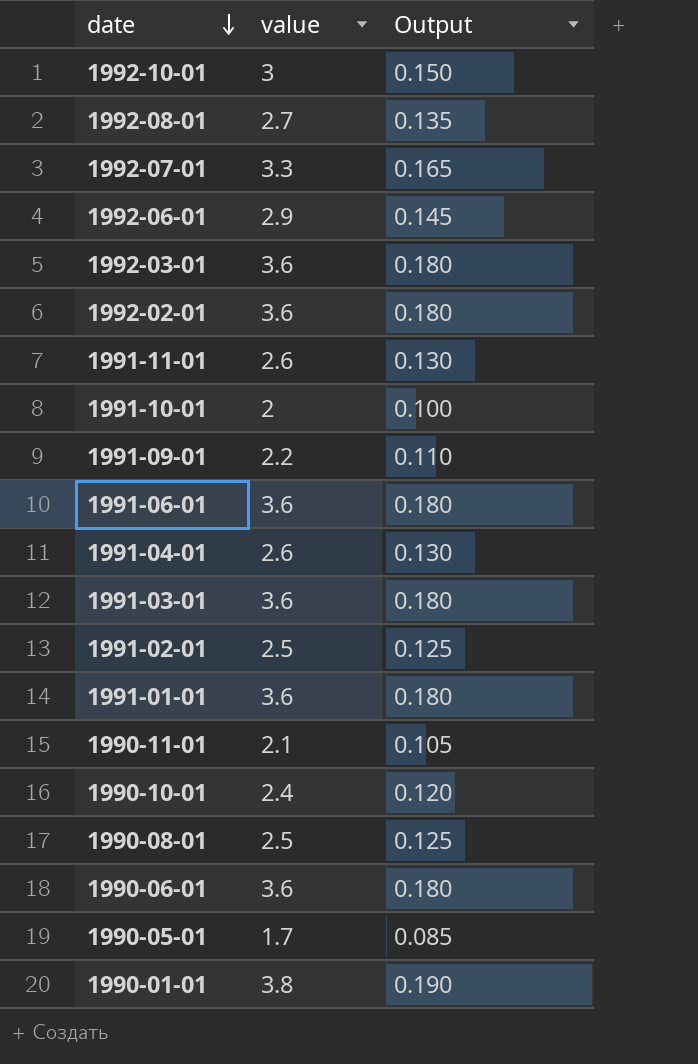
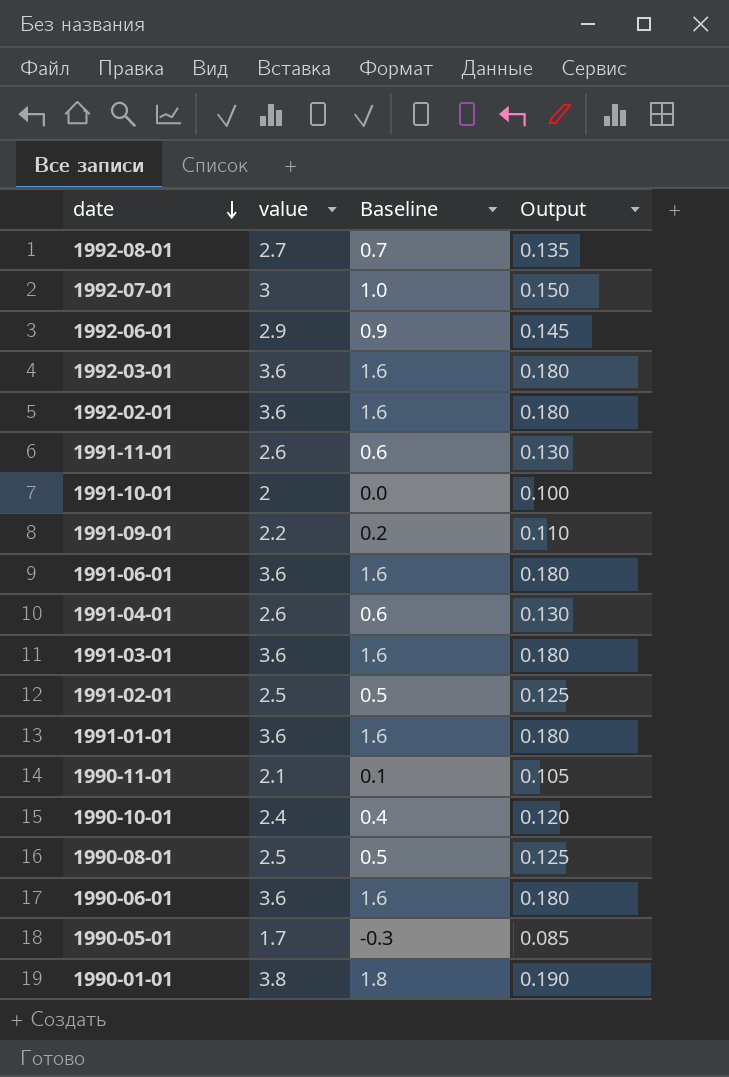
column Baseline | formula: none -> [value] - 2
row 1992-10-01: 3 | 0.150 -> none
1992-07-01 | value: 3.3 -> 3
1992-07-01 | Output: 0.165 -> 0.150

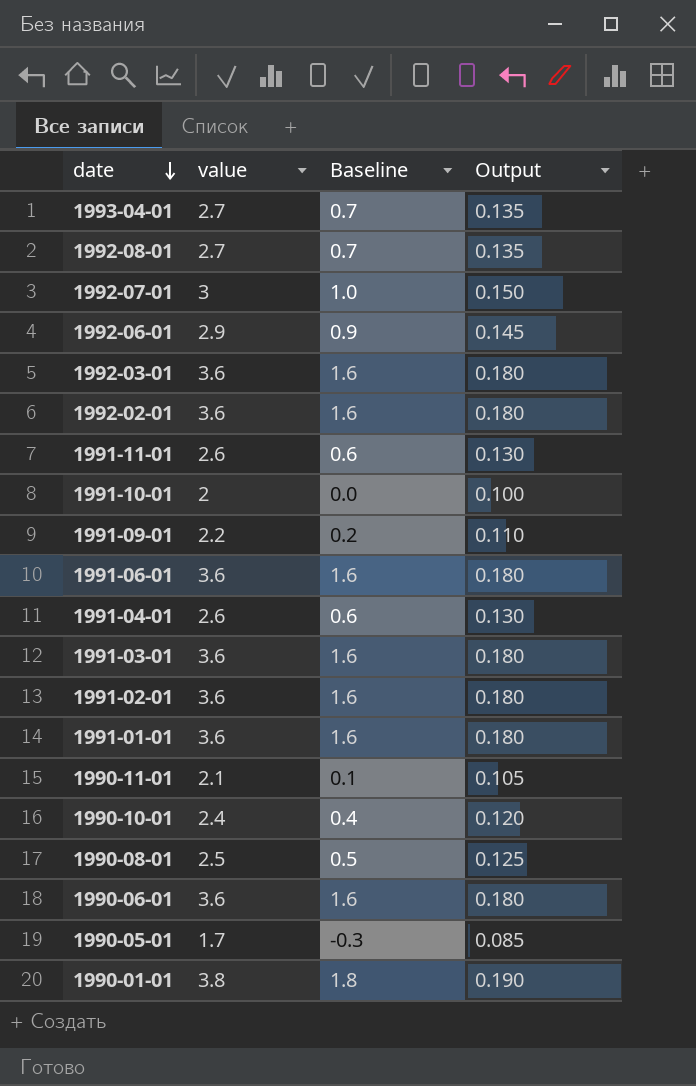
row 1993-04-01: none -> 2.7 | 0.7 | 0.135
1991-02-01 | value: 2.5 -> 3.6
1991-02-01 | Baseline: 0.5 -> 1.6
1991-02-01 | Output: 0.125 -> 0.180

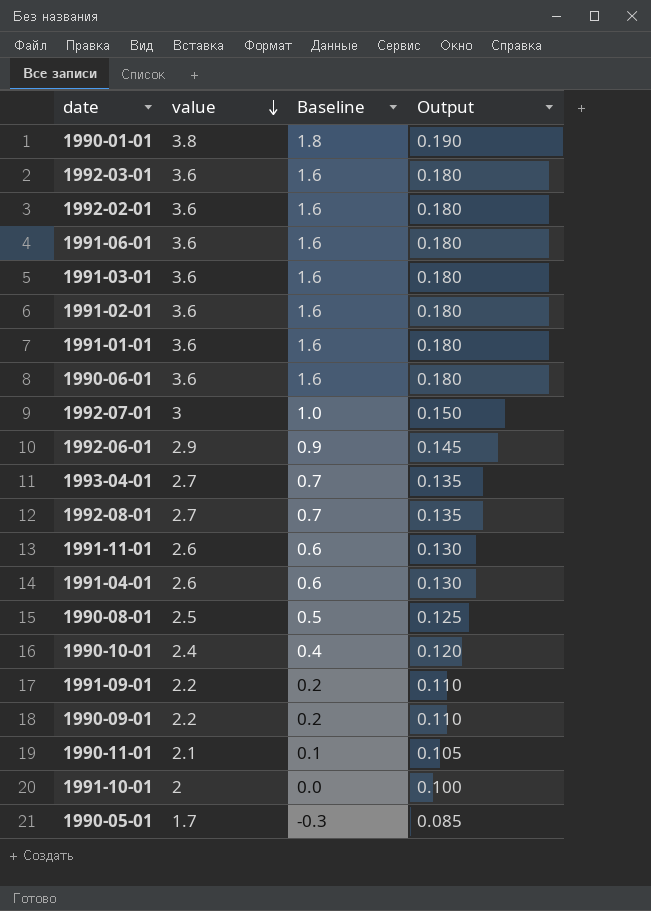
row order: date descending -> value descending
row 1990-09-01: none -> 2.2 | 0.2 | 0.110

